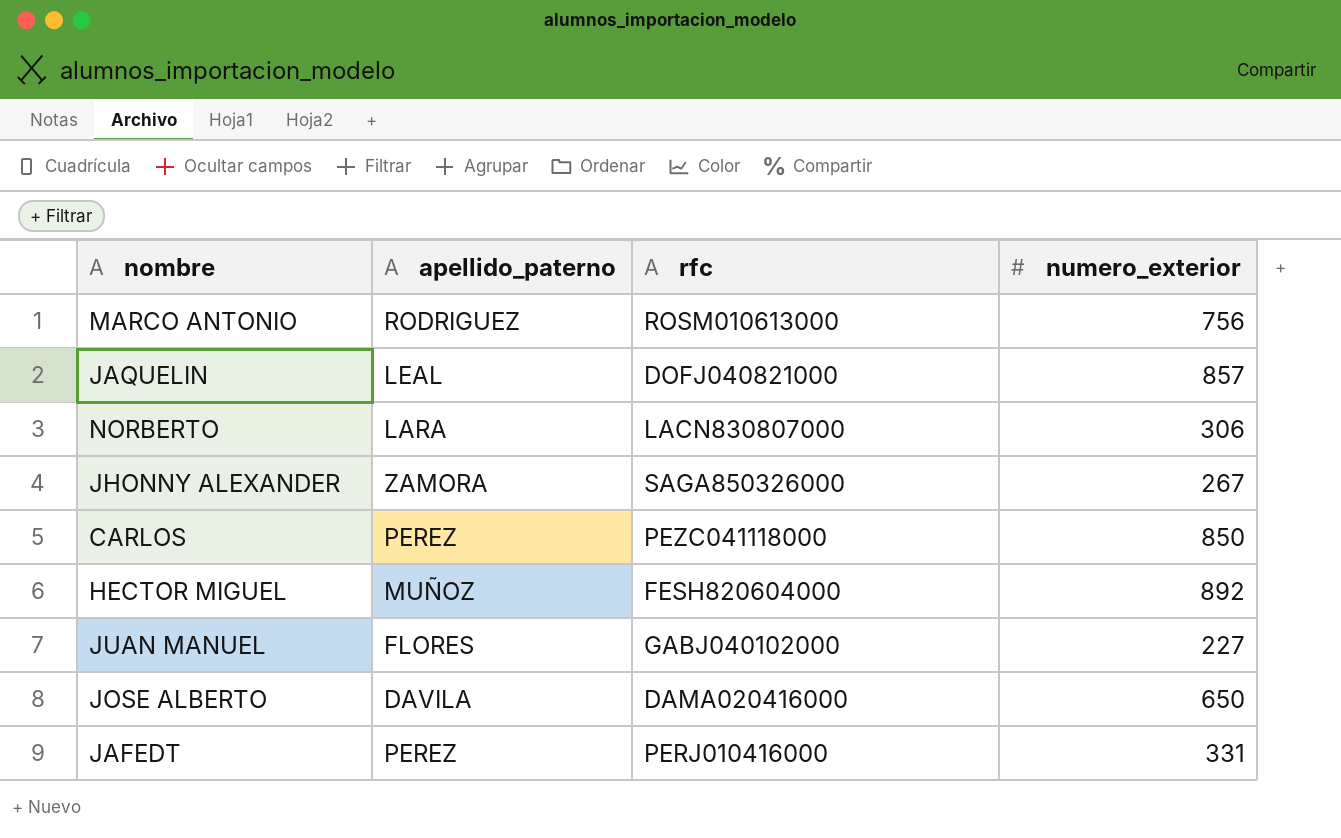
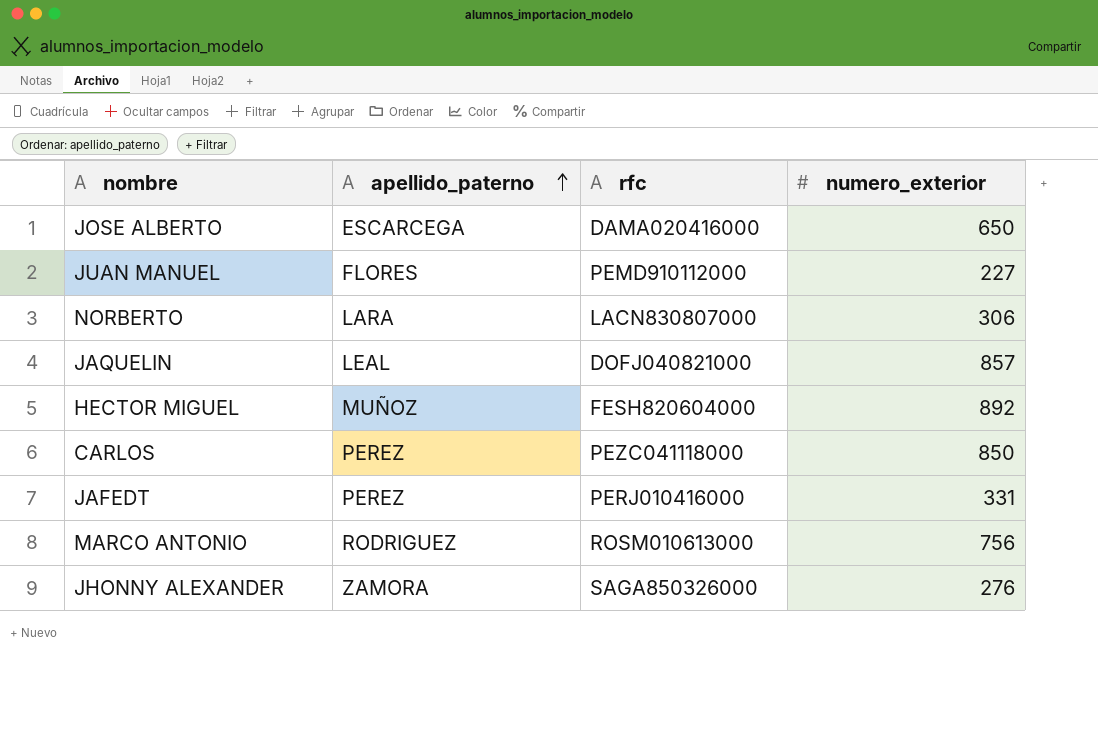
row order: none -> apellido_paterno ascending
JOSE ALBERTO | apellido_paterno: DAVILA -> ESCARCEGA
JUAN MANUEL | rfc: GABJ040102000 -> PEMD910112000
JHONNY ALEXANDER | numero_exterior: 267 -> 276

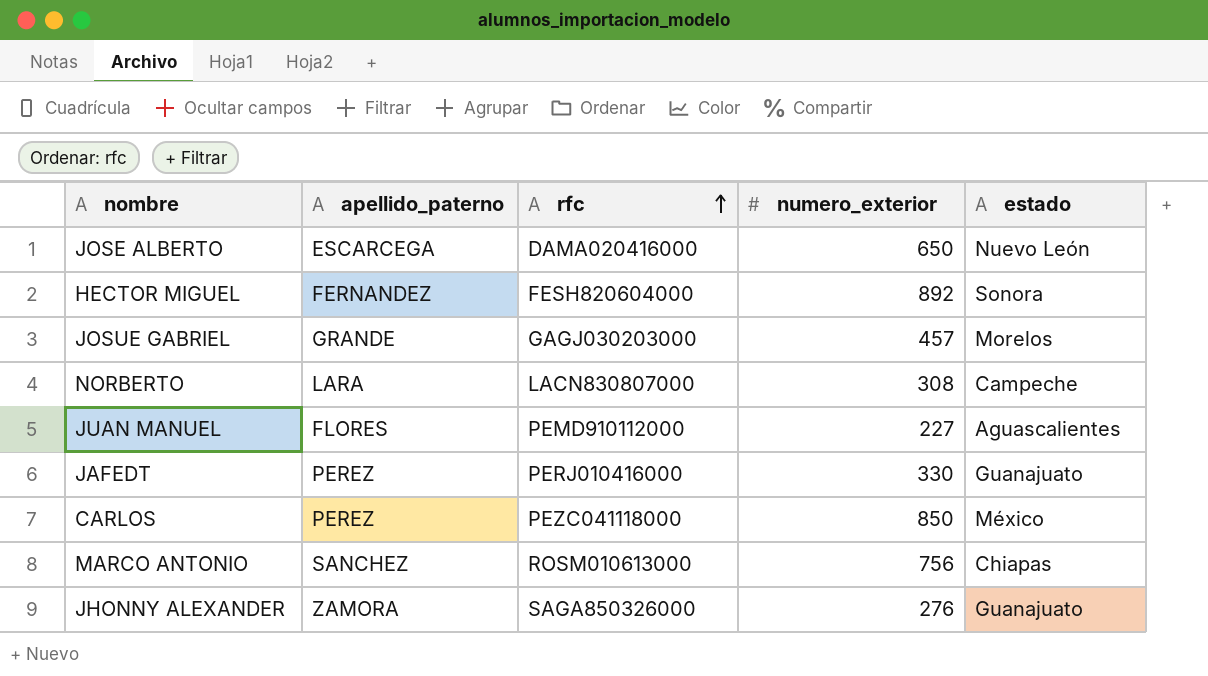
row order: apellido_paterno ascending -> rfc ascending
column estado | position: none -> 5
row JAQUELIN: LEAL | DOFJ040821000 | 857 -> none
HECTOR MIGUEL | apellido_paterno: MUÑOZ -> FERNANDEZ
row JOSUE GABRIEL: none -> GRANDE | GAGJ030203000 | 457 | Morelos
NORBERTO | numero_exterior: 306 -> 308
JAFEDT | numero_exterior: 331 -> 330
MARCO ANTONIO | apellido_paterno: RODRIGUEZ -> SANCHEZ

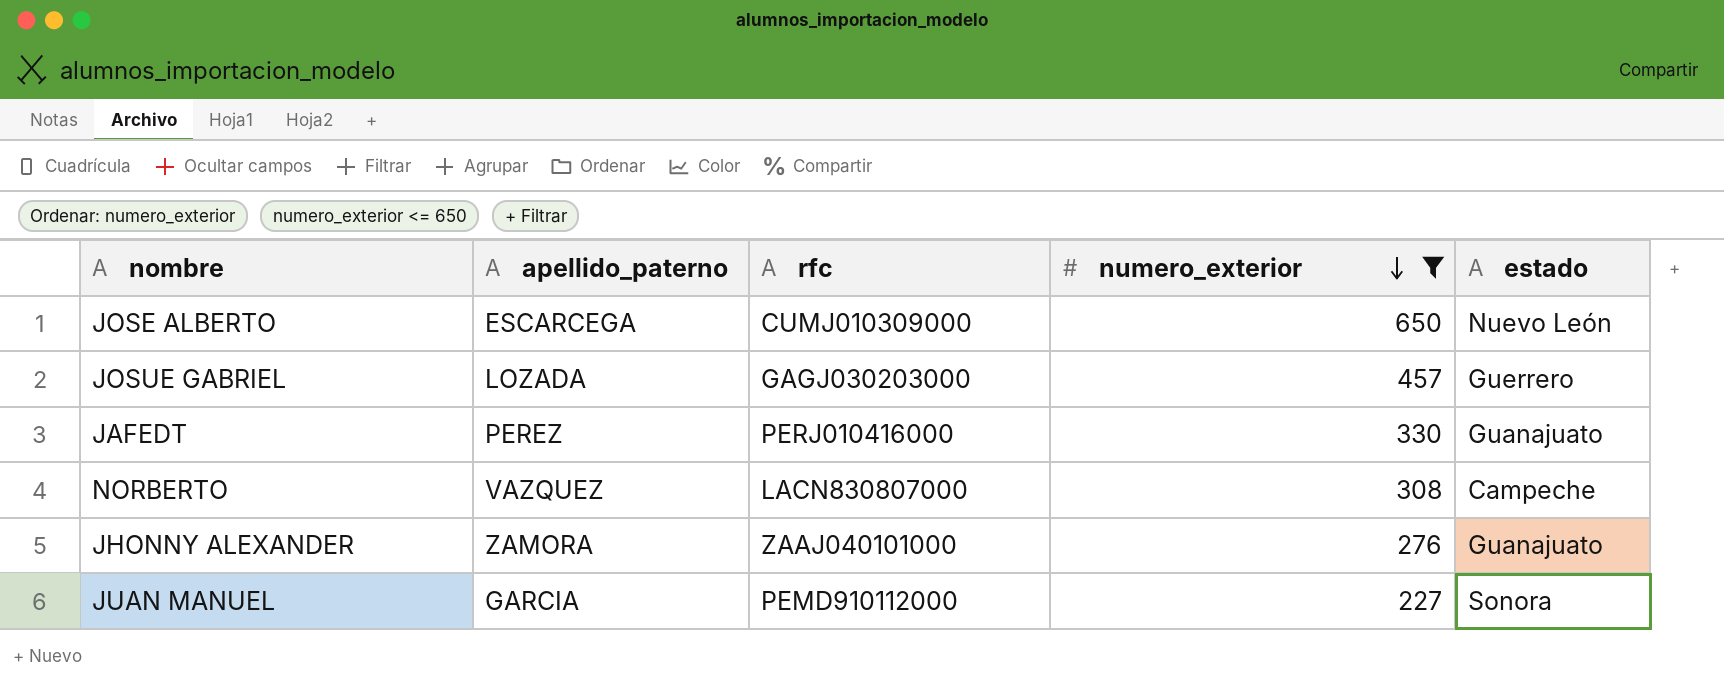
filter: none -> numero_exterior <= 650
row order: rfc ascending -> numero_exterior descending
JOSE ALBERTO | rfc: DAMA020416000 -> CUMJ010309000
JOSUE GABRIEL | apellido_paterno: GRANDE -> LOZADA
JOSUE GABRIEL | estado: Morelos -> Guerrero
NORBERTO | apellido_paterno: LARA -> VAZQUEZ
JHONNY ALEXANDER | rfc: SAGA850326000 -> ZAAJ040101000
JUAN MANUEL | apellido_paterno: FLORES -> GARCIA
JUAN MANUEL | estado: Aguascalientes -> Sonora

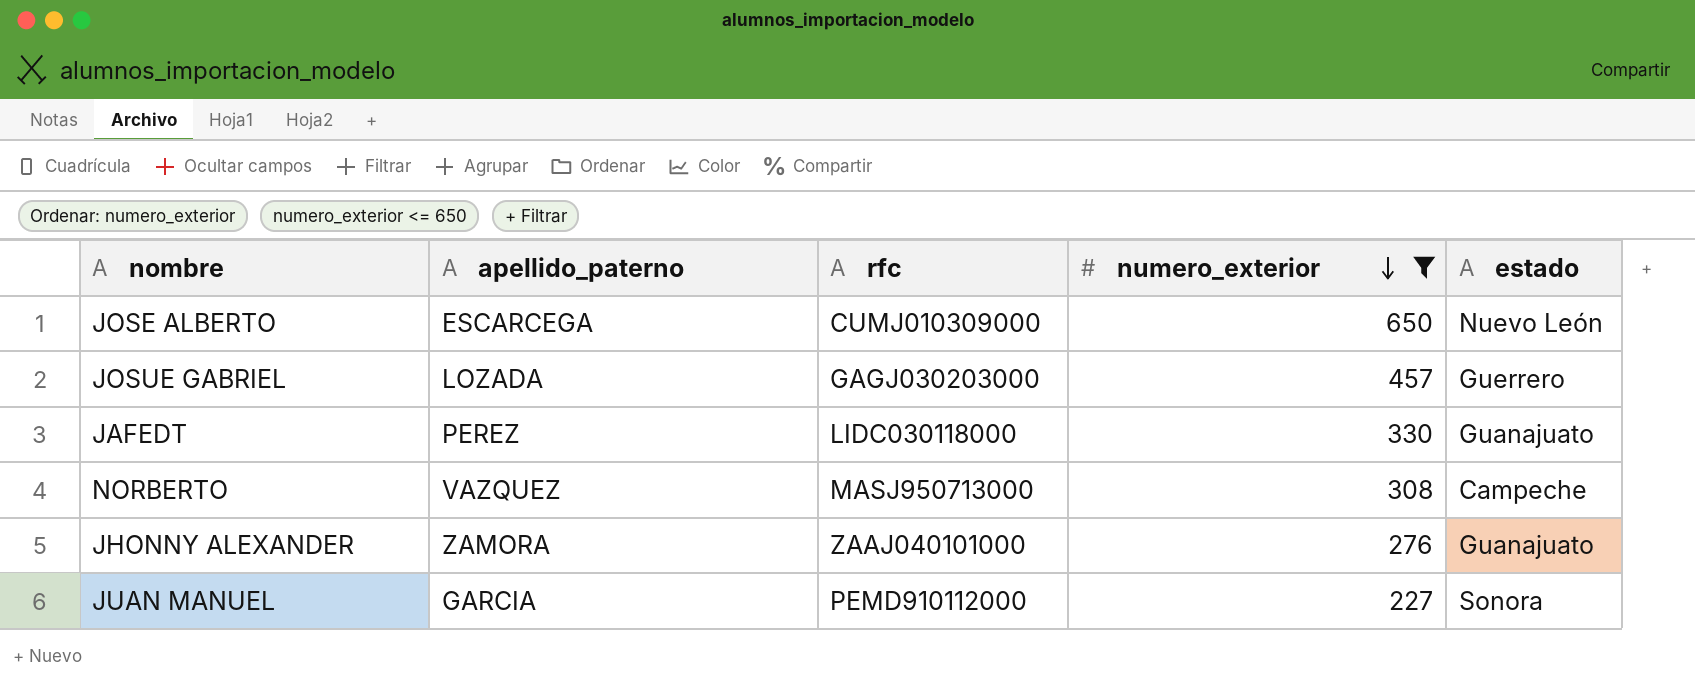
JAFEDT | rfc: PERJ010416000 -> LIDC030118000
NORBERTO | rfc: LACN830807000 -> MASJ950713000

